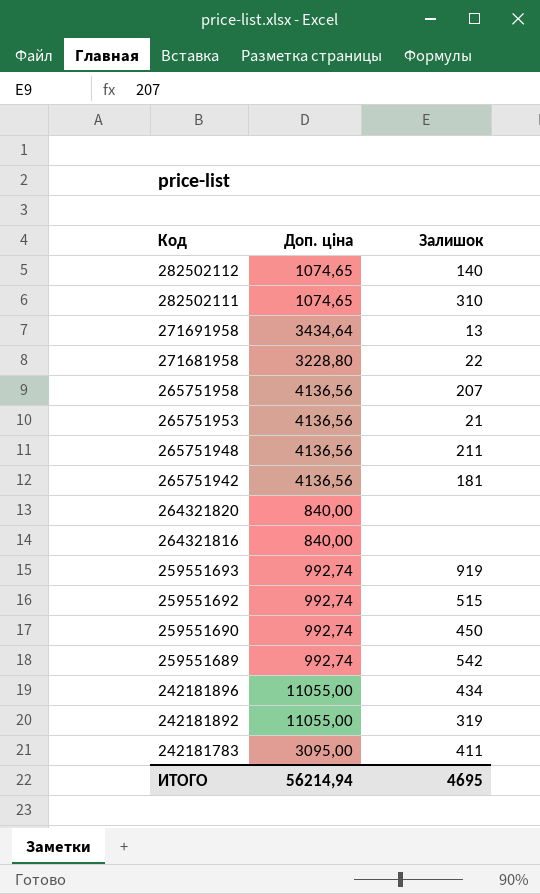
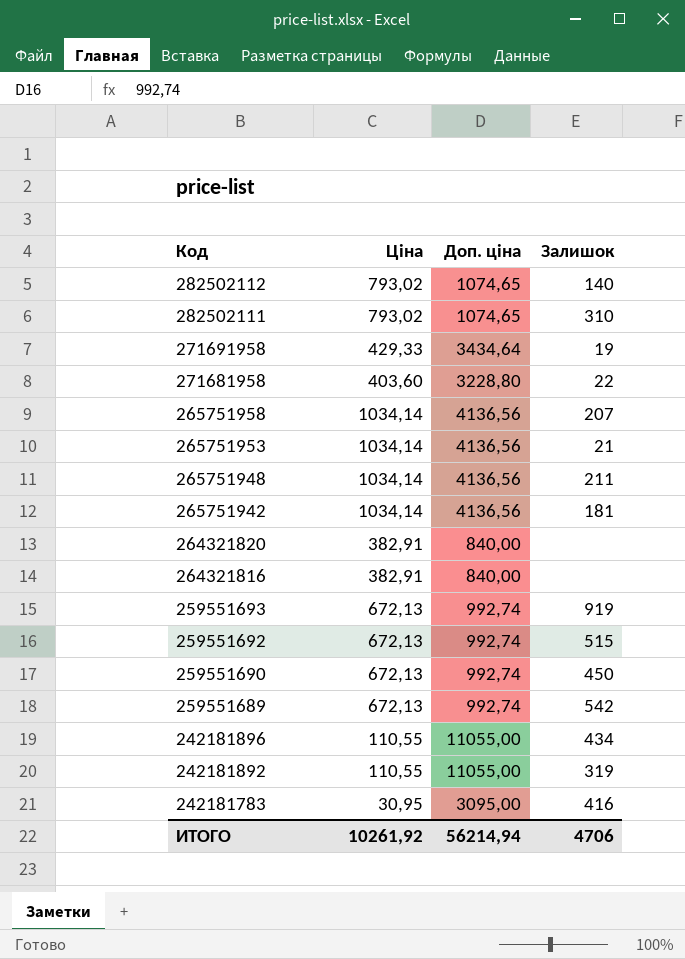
column Ціна | position: none -> 2
271691958 | Залишок: 13 -> 19
242181783 | Залишок: 411 -> 416
ИТОГО | Залишок: 4695 -> 4706

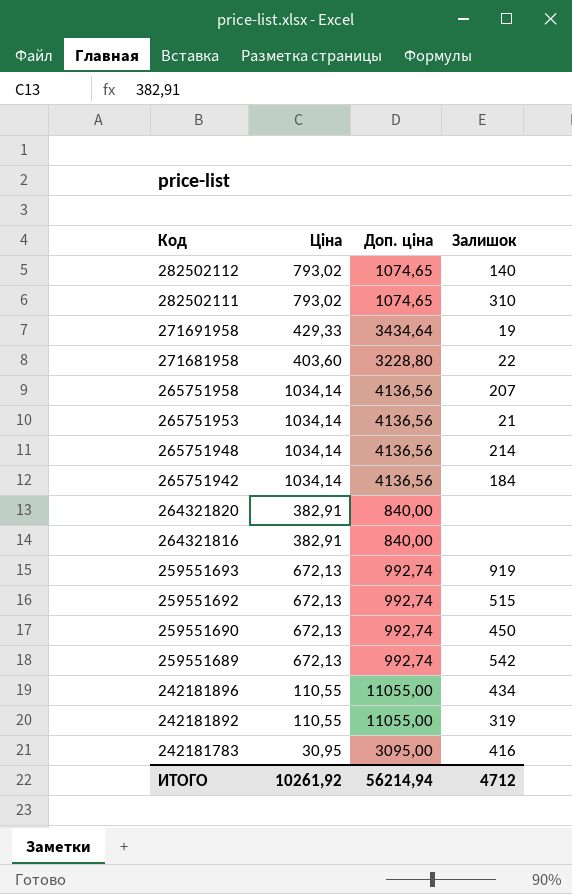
265751948 | Залишок: 211 -> 214
265751942 | Залишок: 181 -> 184
ИТОГО | Залишок: 4706 -> 4712

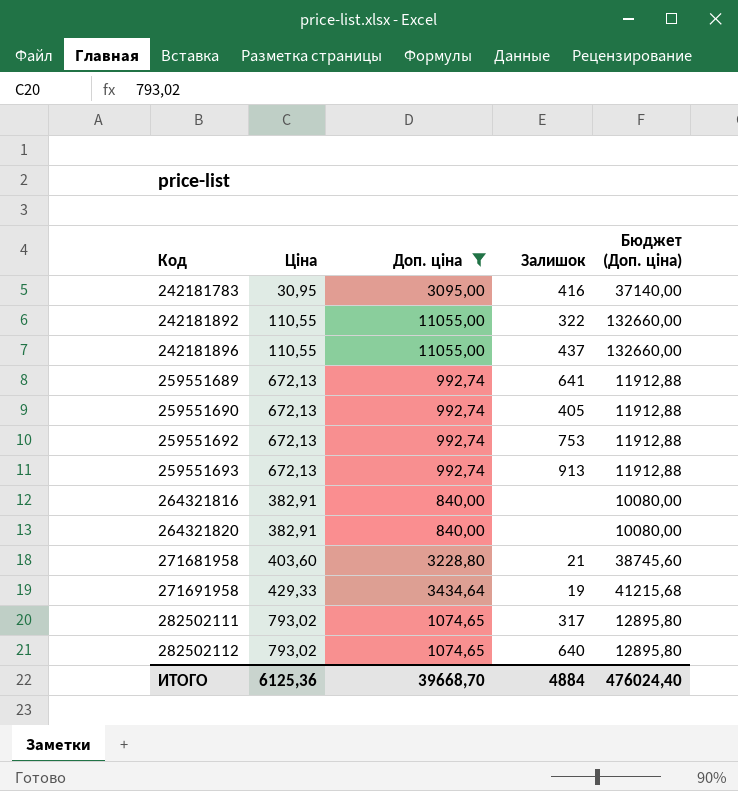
filter: none -> Доп. ціна != 4136,56
row order: Код descending -> Код ascending
column Бюджет (Доп. ціна) | formula: none -> [Доп. ціна] * 12
242181892 | Залишок: 319 -> 322
242181896 | Залишок: 434 -> 437
259551689 | Залишок: 542 -> 641
259551690 | Залишок: 450 -> 405
259551692 | Залишок: 515 -> 753
259551693 | Залишок: 919 -> 913
271681958 | Залишок: 22 -> 21
282502111 | Залишок: 310 -> 317
282502112 | Залишок: 140 -> 640
ИТОГО | Ціна: 10261,92 -> 6125,36
ИТОГО | Доп. ціна: 56214,94 -> 39668,70
ИТОГО | Залишок: 4712 -> 4884

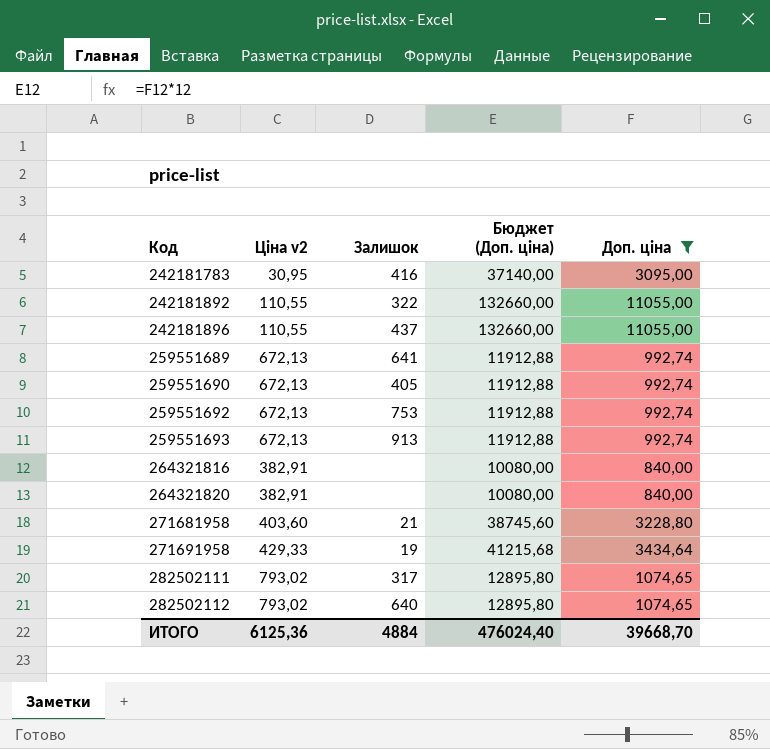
column name: Ціна -> Ціна v2
column Доп. ціна | position: 3 -> 5

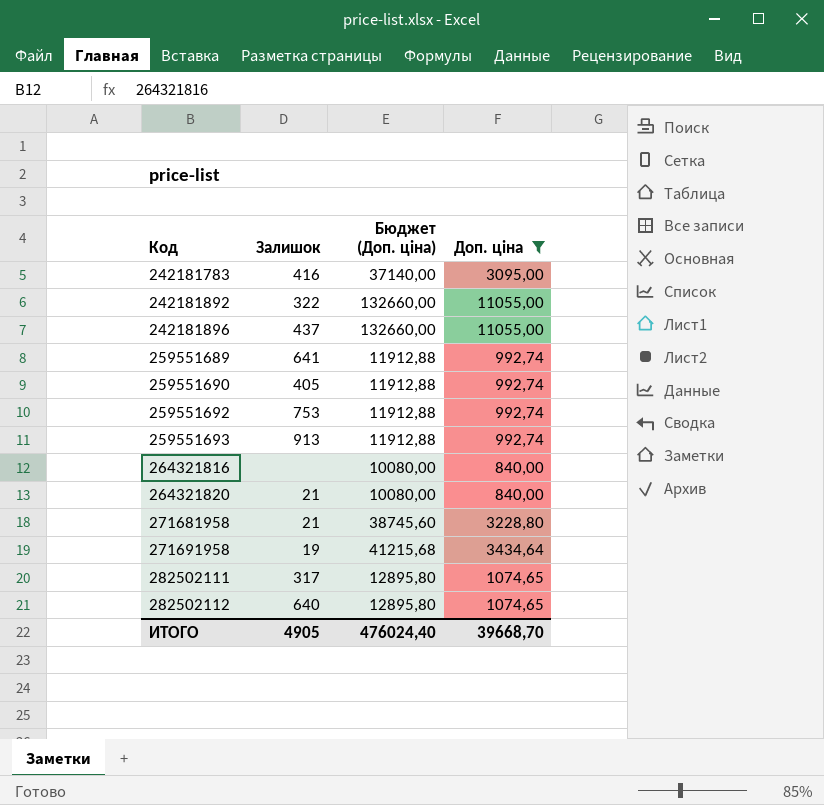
column Ціна v2 | position: 2 -> none
264321820 | Залишок: none -> 21
ИТОГО | Залишок: 4884 -> 4905

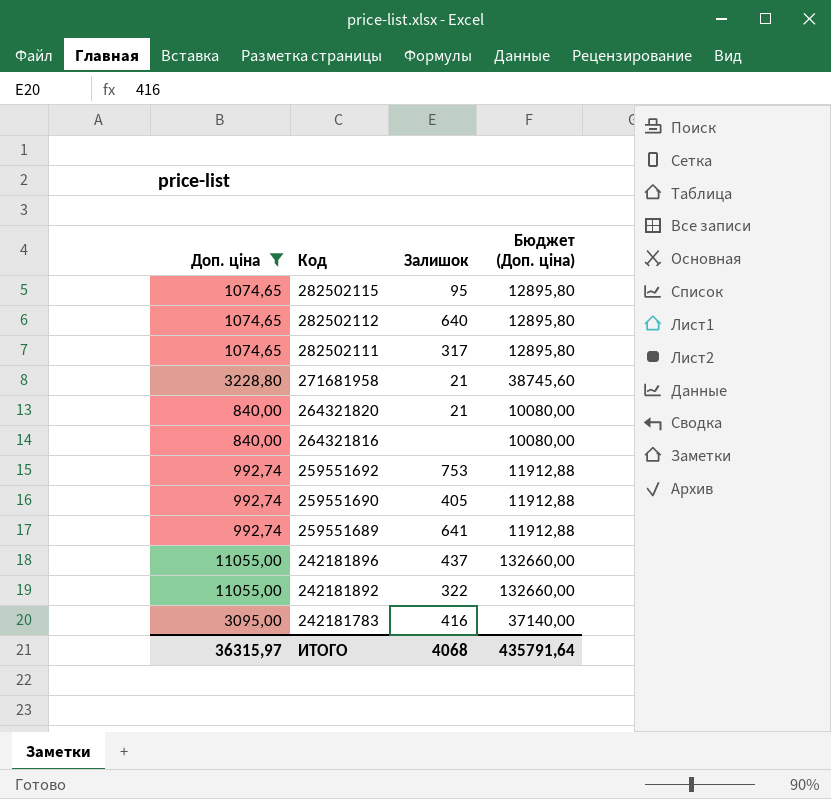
row order: Код ascending -> Код descending
column Доп. ціна | position: 4 -> 1
row 259551693: 913 | 11912,88 | 992,74 -> none
row 271691958: 19 | 41215,68 | 3434,64 -> none
row 282502115: none -> 1074,65 | 95 | 12895,80
ИТОГО | Доп. ціна: 39668,70 -> 36315,97
ИТОГО | Залишок: 4905 -> 4068
ИТОГО | Бюджет (Доп. ціна): 476024,40 -> 435791,64

